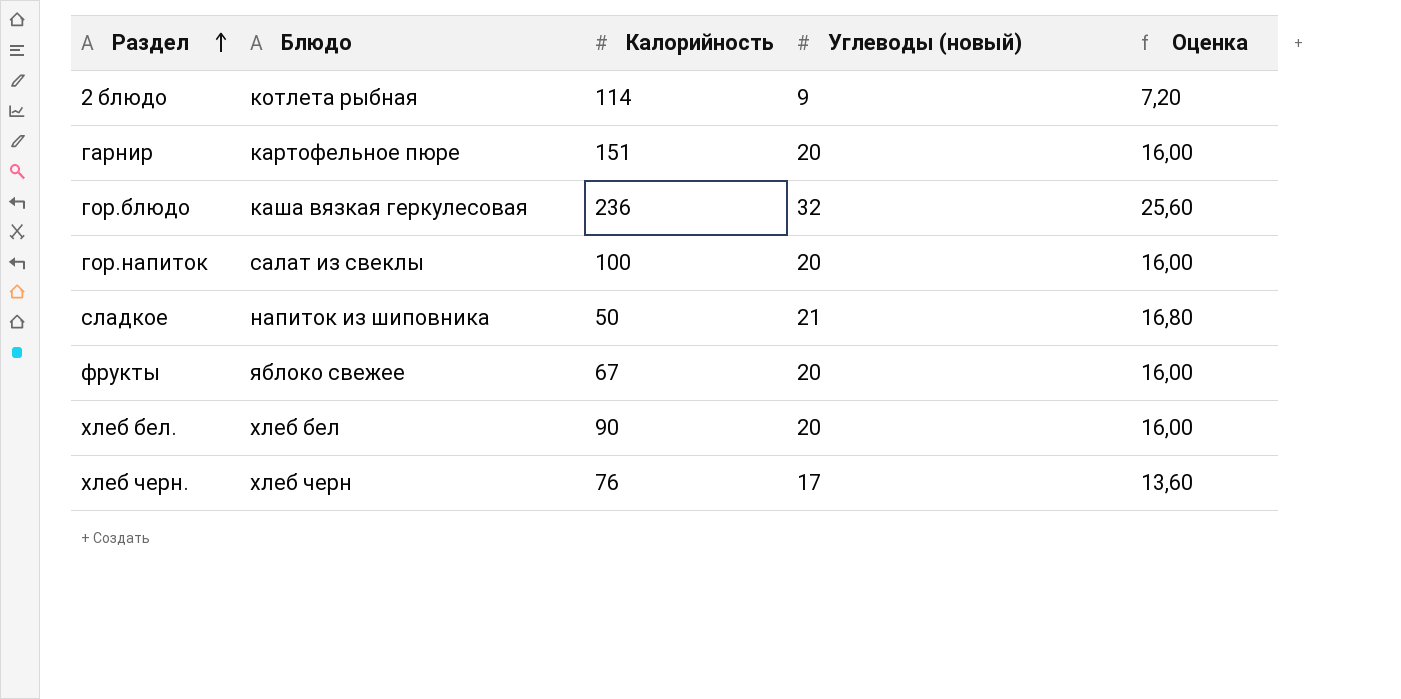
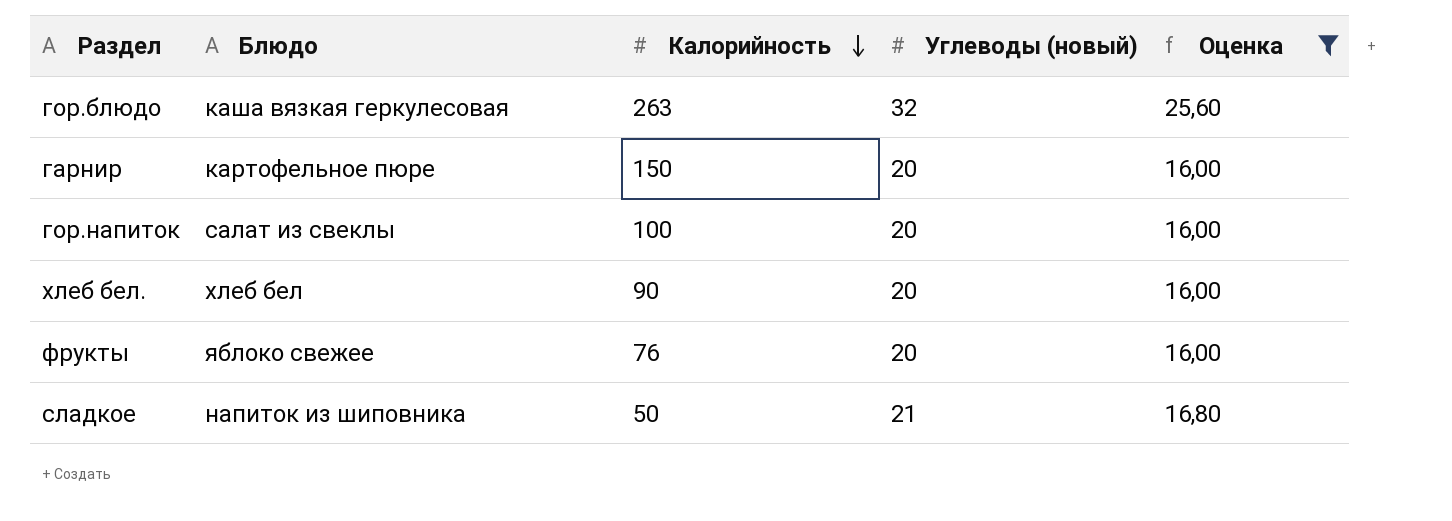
filter: none -> Оценка >= 16,00
row order: Раздел ascending -> Калорийность descending
гор.блюдо | Калорийность: 236 -> 263
гарнир | Калорийность: 151 -> 150
фрукты | Калорийность: 67 -> 76

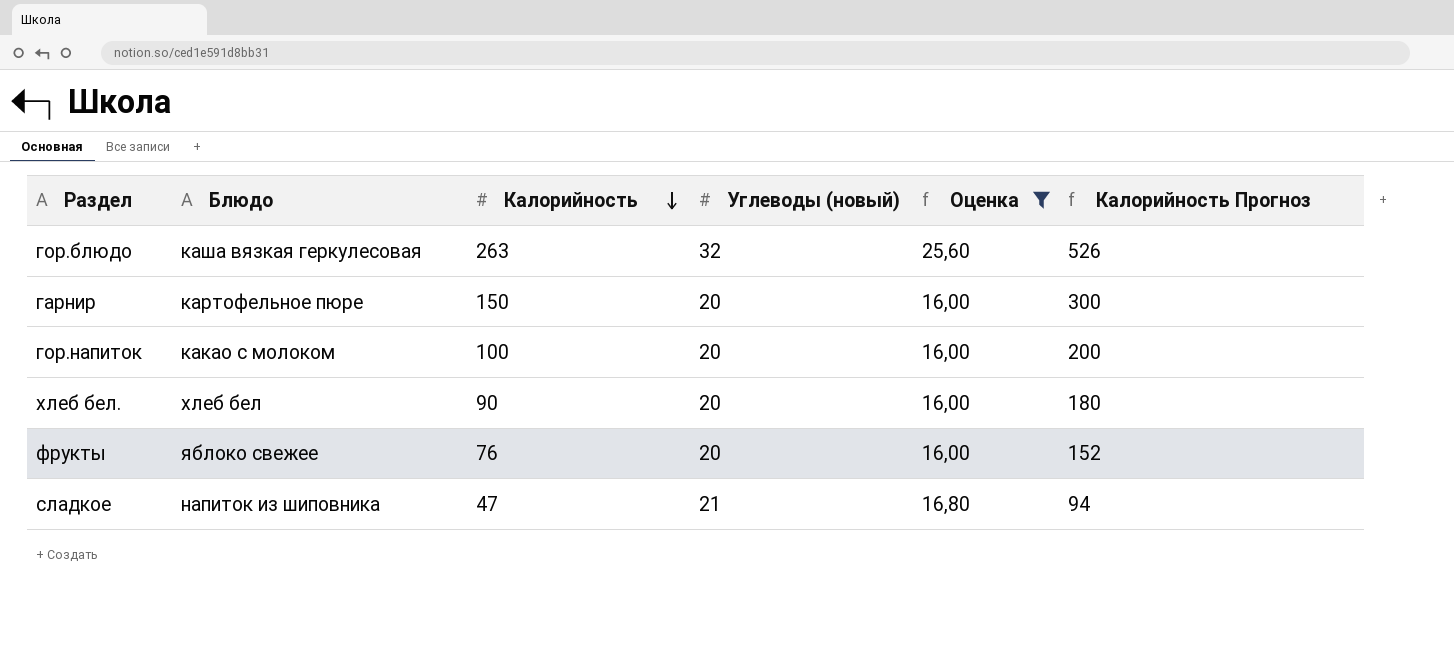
column Калорийность Прогноз | formula: none -> [Калорийность] * 2
гор.напиток | Блюдо: салат из свеклы -> какао с молоком
сладкое | Калорийность: 50 -> 47

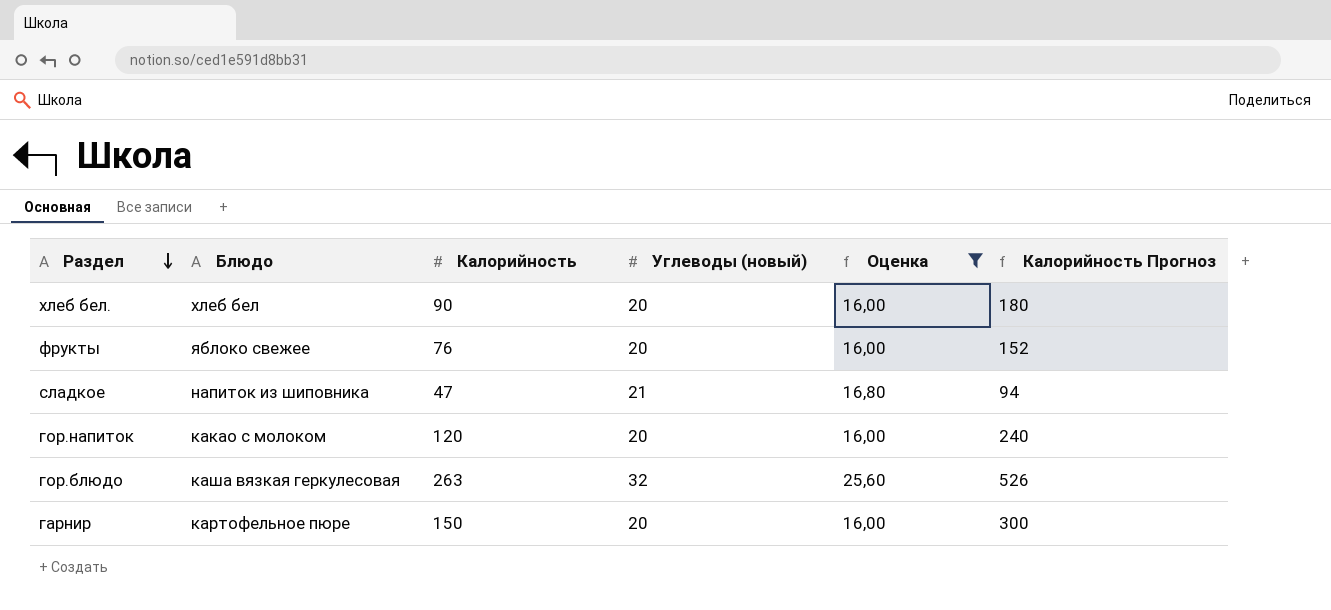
row order: Калорийность descending -> Раздел descending
гор.напиток | Калорийность: 100 -> 120
гор.напиток | Калорийность Прогноз: 200 -> 240

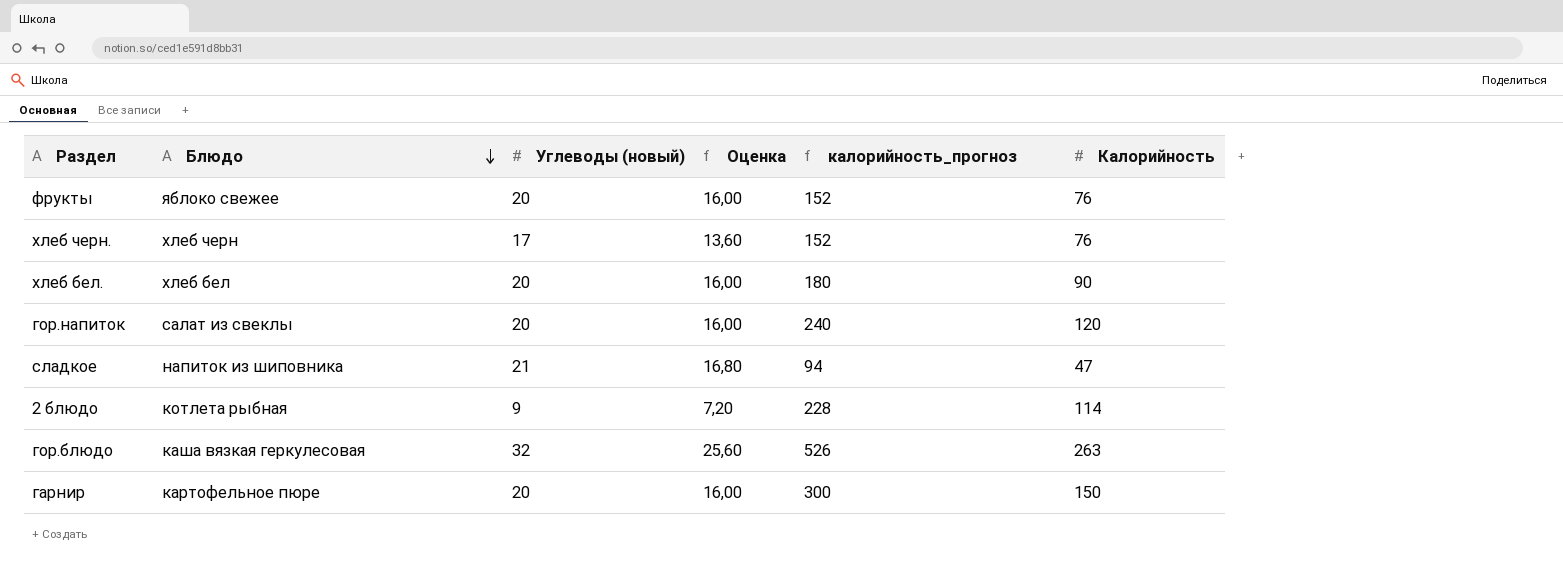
filter: Оценка >= 16,00 -> none
row order: Раздел descending -> Блюдо descending
column name: Калорийность Прогноз -> калорийность_прогноз
column Калорийность | position: 3 -> 6
гор.напиток | Блюдо: какао с молоком -> салат из свеклы

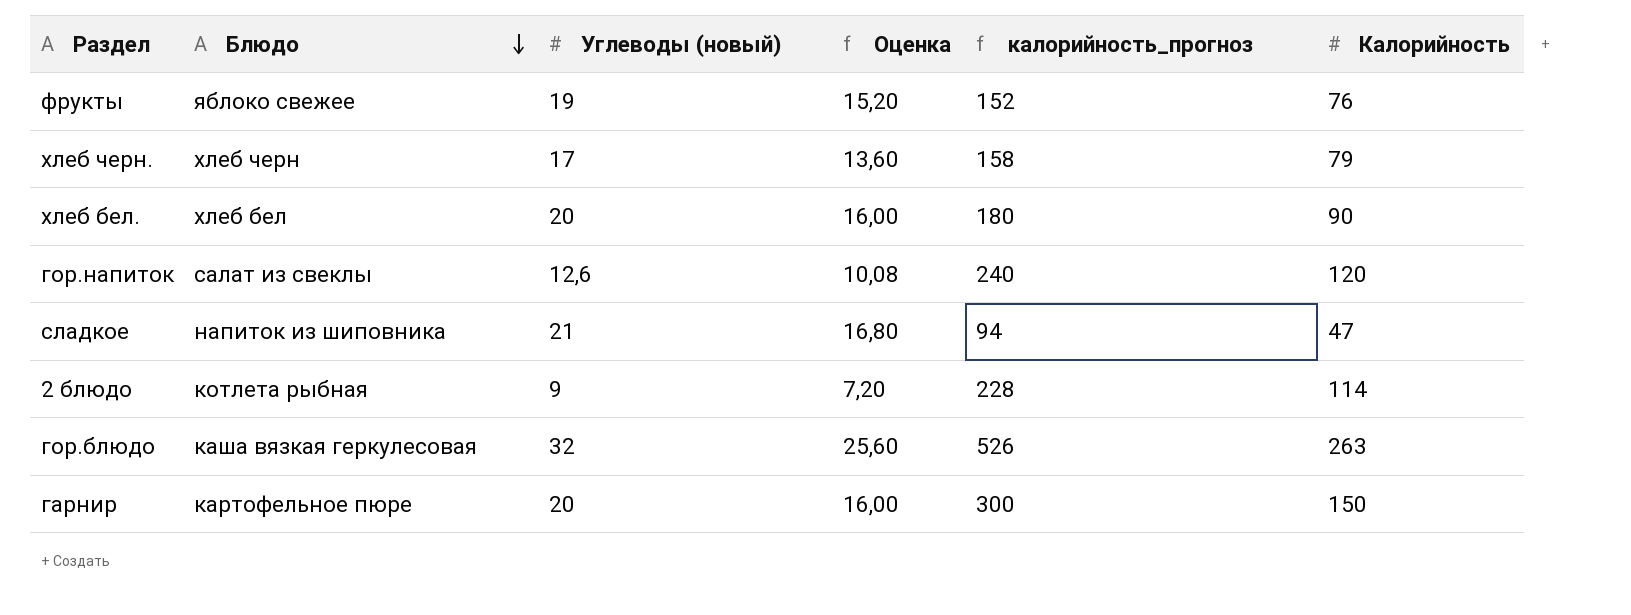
фрукты | Углеводы (новый): 20 -> 19
фрукты | Оценка: 16,00 -> 15,20
хлеб черн. | калорийность_прогноз: 152 -> 158
хлеб черн. | Калорийность: 76 -> 79
гор.напиток | Углеводы (новый): 20 -> 12,6
гор.напиток | Оценка: 16,00 -> 10,08

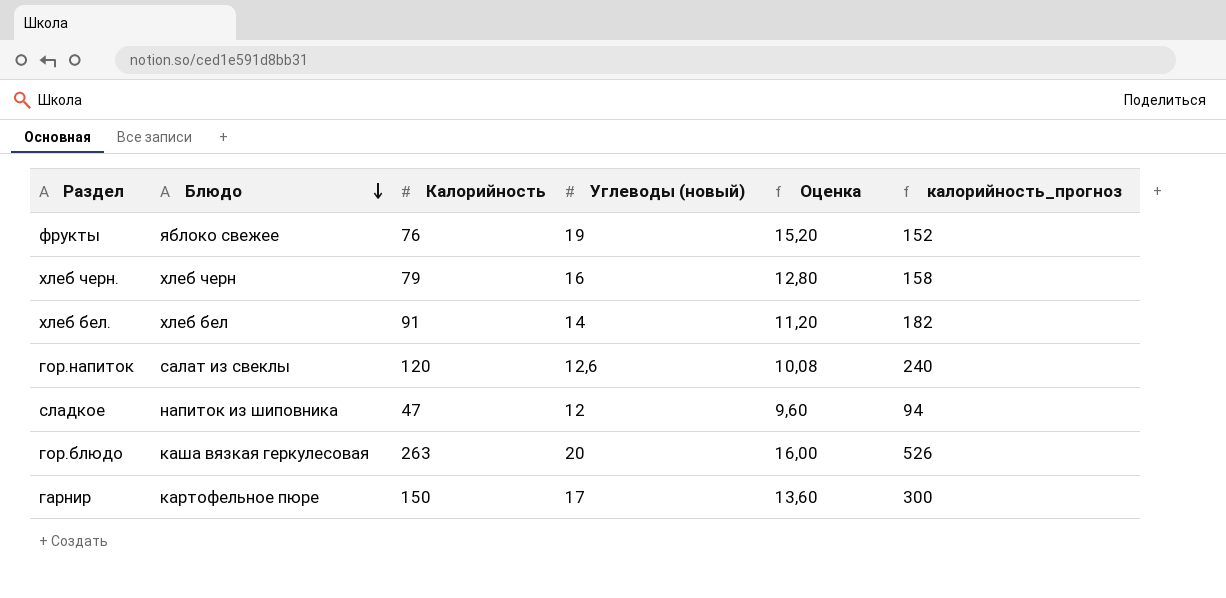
column Калорийность | position: 6 -> 3
row 2 блюдо: котлета рыбная | 9 | 7,20 | 228 | 114 -> none
хлеб черн. | Углеводы (новый): 17 -> 16
хлеб черн. | Оценка: 13,60 -> 12,80
хлеб бел. | Калорийность: 90 -> 91
хлеб бел. | Углеводы (новый): 20 -> 14
хлеб бел. | Оценка: 16,00 -> 11,20
хлеб бел. | калорийность_прогноз: 180 -> 182
сладкое | Углеводы (новый): 21 -> 12
сладкое | Оценка: 16,80 -> 9,60
гор.блюдо | Углеводы (новый): 32 -> 20
гор.блюдо | Оценка: 25,60 -> 16,00
гарнир | Углеводы (новый): 20 -> 17
гарнир | Оценка: 16,00 -> 13,60

